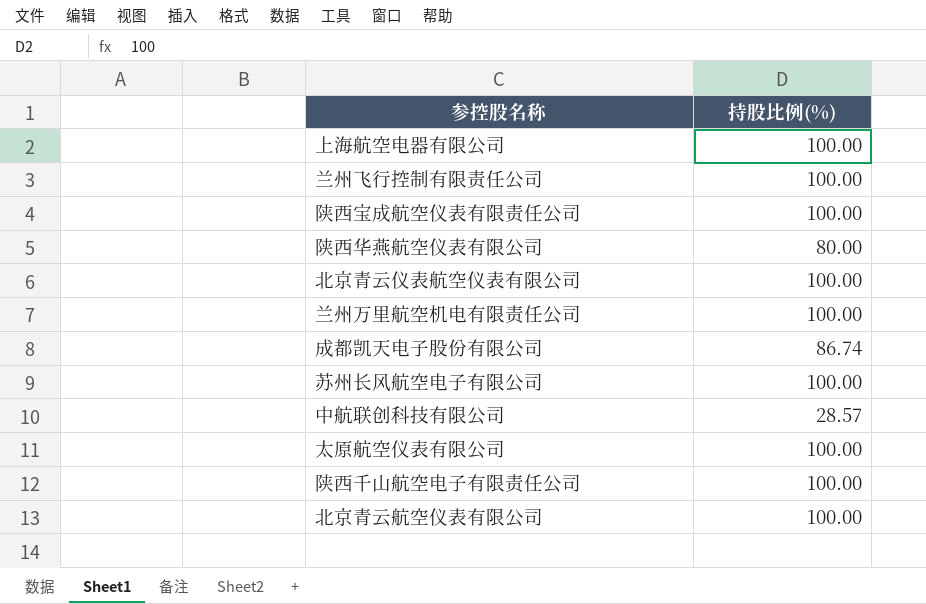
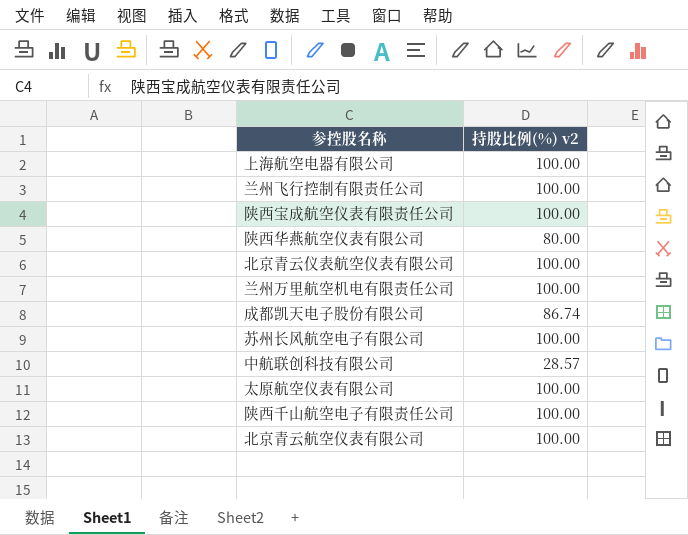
column name: 持股比例(%) -> 持股比例(%) v2

